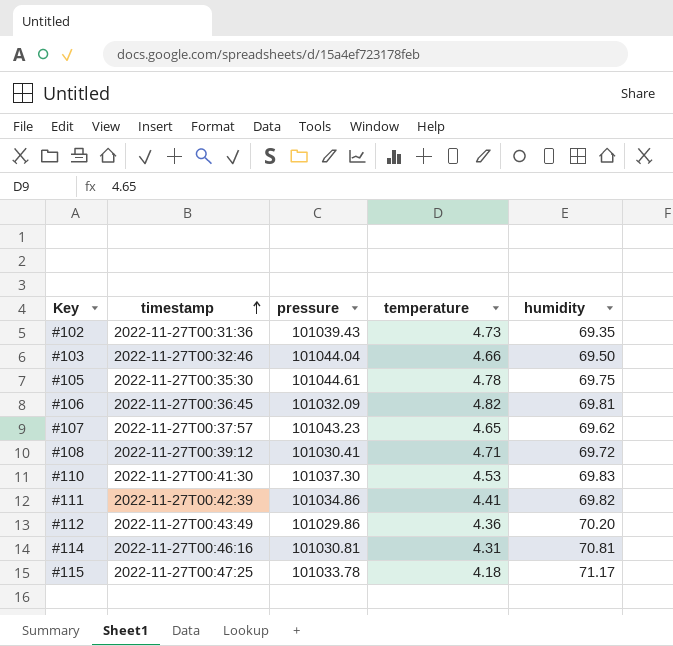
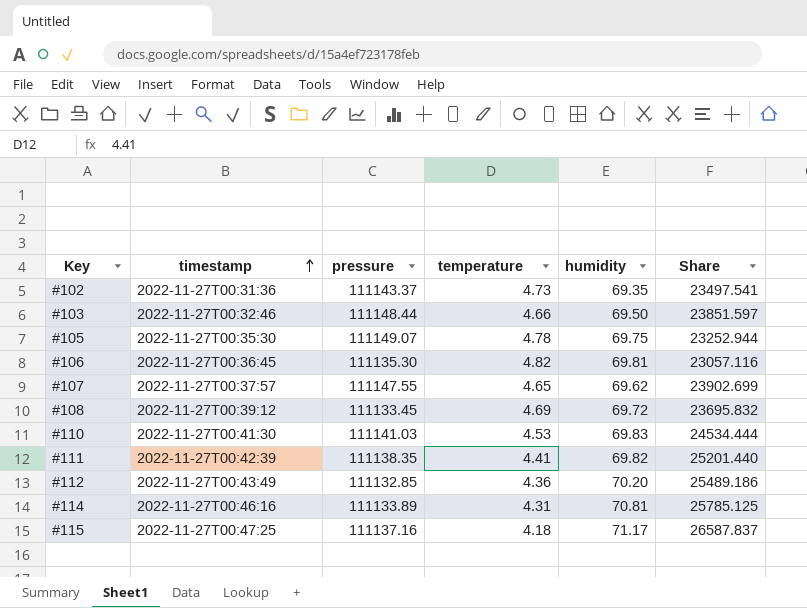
column Share | formula: none -> [pressure] / [temperature]
#102 | pressure: 101039.43 -> 111143.37
#103 | pressure: 101044.04 -> 111148.44
#105 | pressure: 101044.61 -> 111149.07
#106 | pressure: 101032.09 -> 111135.30
#107 | pressure: 101043.23 -> 111147.55
#108 | pressure: 101030.41 -> 111133.45
#108 | temperature: 4.71 -> 4.69
#110 | pressure: 101037.30 -> 111141.03
#111 | pressure: 101034.86 -> 111138.35
#112 | pressure: 101029.86 -> 111132.85
#114 | pressure: 101030.81 -> 111133.89
#115 | pressure: 101033.78 -> 111137.16

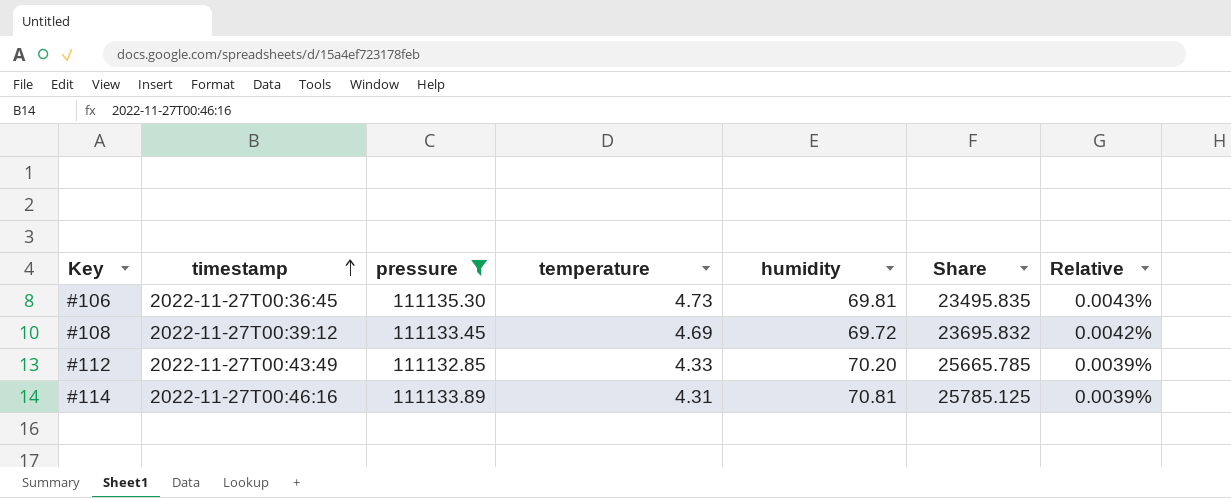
filter: none -> pressure <= 111135.30
column Relative | formula: none -> [temperature] / [pressure]
#106 | temperature: 4.82 -> 4.73
#106 | Share: 23057.116 -> 23495.835
#112 | temperature: 4.36 -> 4.33
#112 | Share: 25489.186 -> 25665.785

